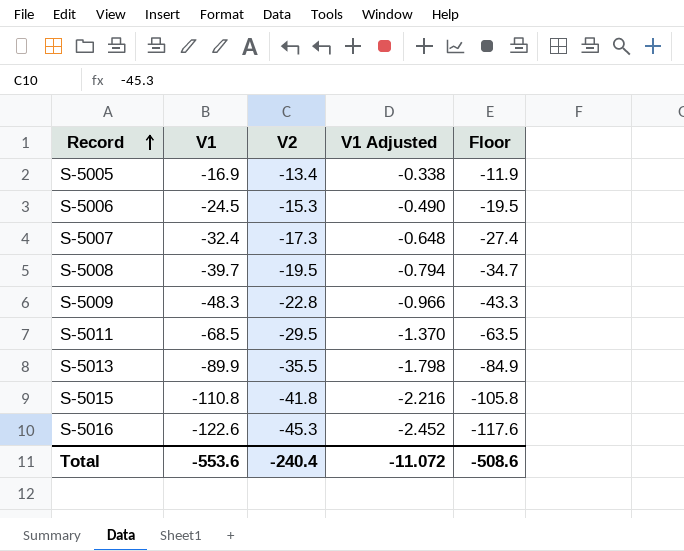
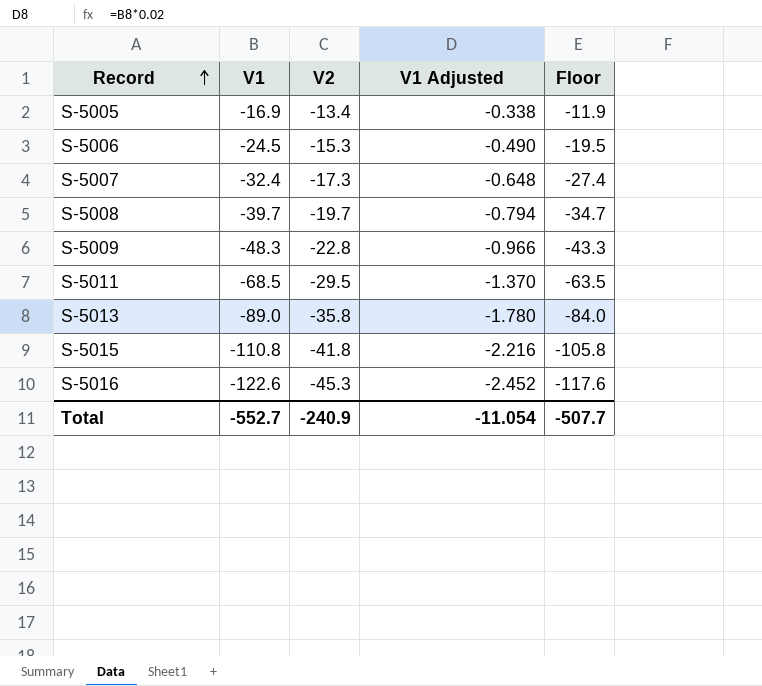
S-5008 | V2: -19.5 -> -19.7
S-5013 | V1: -89.9 -> -89.0
S-5013 | V2: -35.5 -> -35.8
S-5013 | V1 Adjusted: -1.798 -> -1.780
S-5013 | Floor: -84.9 -> -84.0
Total | V1: -553.6 -> -552.7
Total | V2: -240.4 -> -240.9
Total | V1 Adjusted: -11.072 -> -11.054
Total | Floor: -508.6 -> -507.7

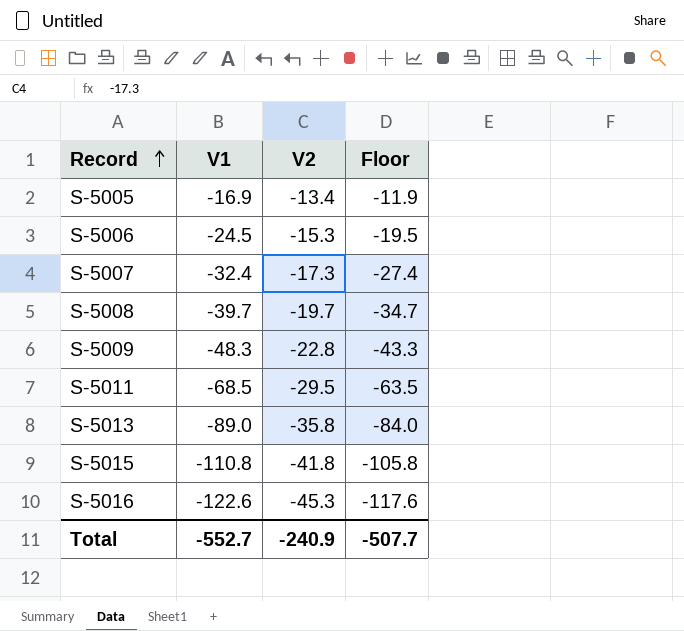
column V1 Adjusted | formula: [V1] * 0.02 -> none

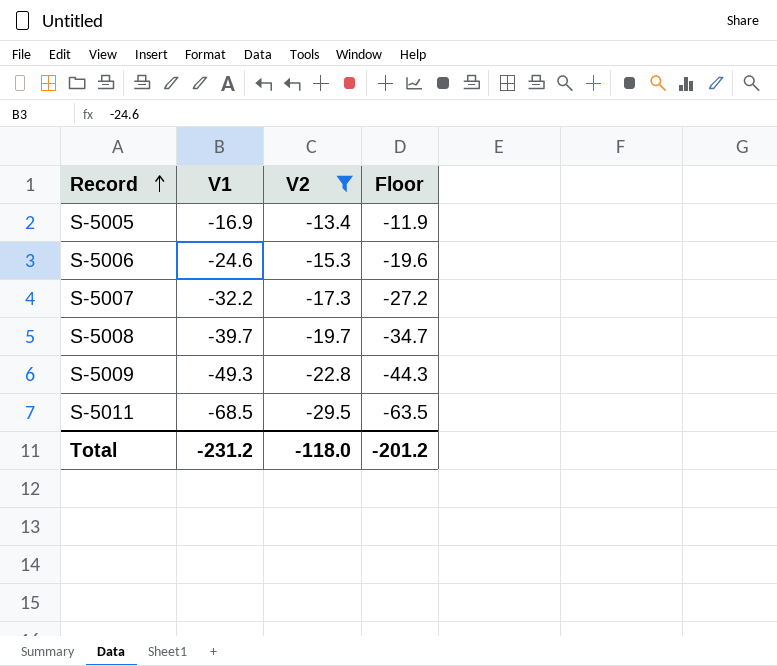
filter: none -> V2 >= -29.5
S-5006 | V1: -24.5 -> -24.6
S-5006 | Floor: -19.5 -> -19.6
S-5007 | V1: -32.4 -> -32.2
S-5007 | Floor: -27.4 -> -27.2
S-5009 | V1: -48.3 -> -49.3
S-5009 | Floor: -43.3 -> -44.3
Total | V1: -552.7 -> -231.2
Total | V2: -240.9 -> -118.0
Total | Floor: -507.7 -> -201.2

